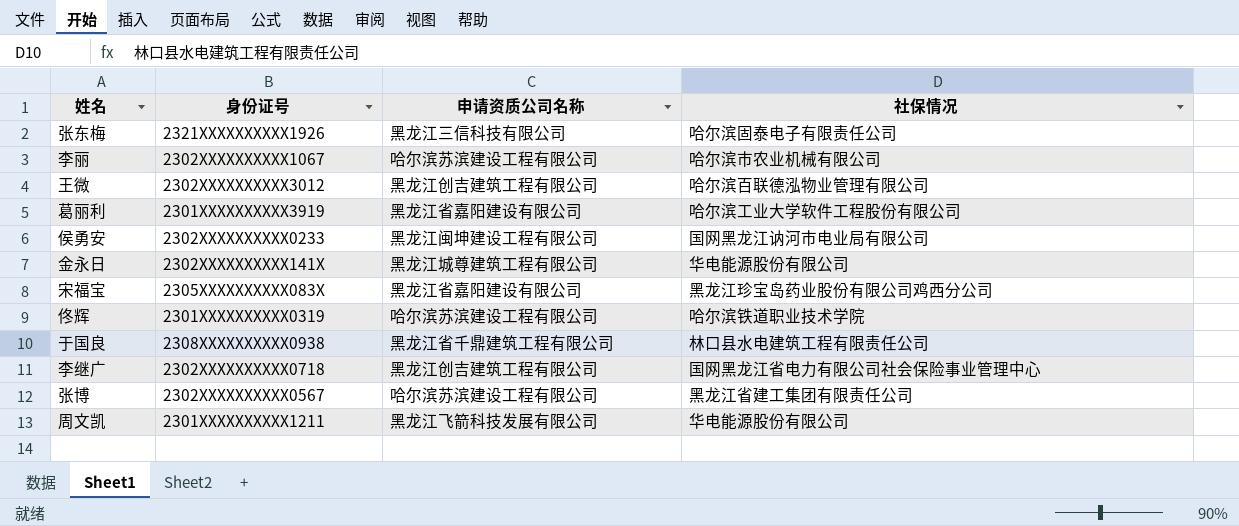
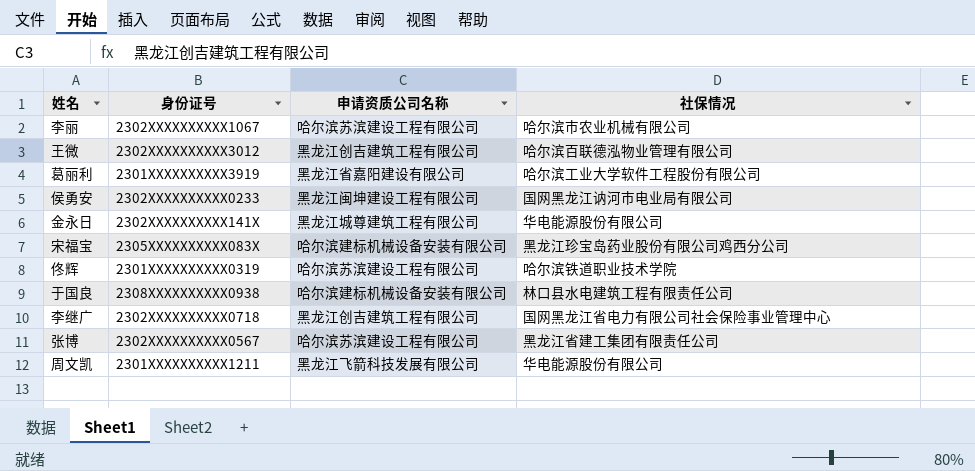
row 张东梅: 2321XXXXXXXXXX1926 | 黑龙江三信科技有限公司 | 哈尔滨固泰电子有限责任公司 -> none
宋福宝 | 申请资质公司名称: 黑龙江省嘉阳建设有限公司 -> 哈尔滨建标机械设备安装有限公司
于国良 | 申请资质公司名称: 黑龙江省千鼎建筑工程有限公司 -> 哈尔滨建标机械设备安装有限公司

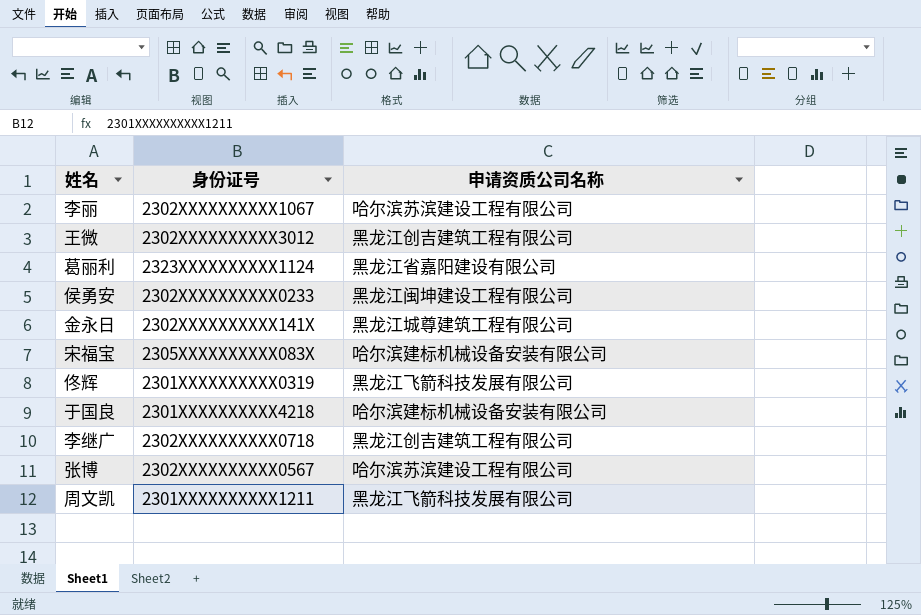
column 社保情况 | position: 4 -> none
葛丽利 | 身份证号: 2301XXXXXXXXXX3919 -> 2323XXXXXXXXXX1124
佟辉 | 申请资质公司名称: 哈尔滨苏滨建设工程有限公司 -> 黑龙江飞箭科技发展有限公司
于国良 | 身份证号: 2308XXXXXXXXXX0938 -> 2301XXXXXXXXXX4218

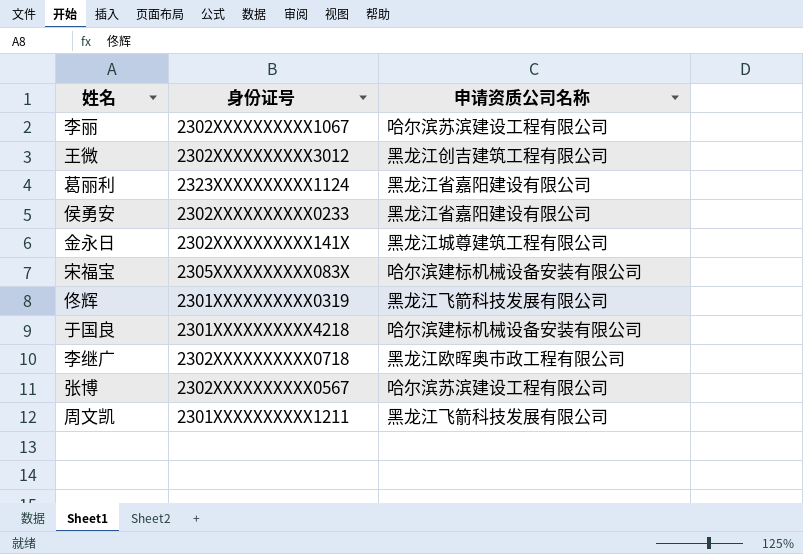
侯勇安 | 申请资质公司名称: 黑龙江闽坤建设工程有限公司 -> 黑龙江省嘉阳建设有限公司
李继广 | 申请资质公司名称: 黑龙江创吉建筑工程有限公司 -> 黑龙江欧晖奥市政工程有限公司

